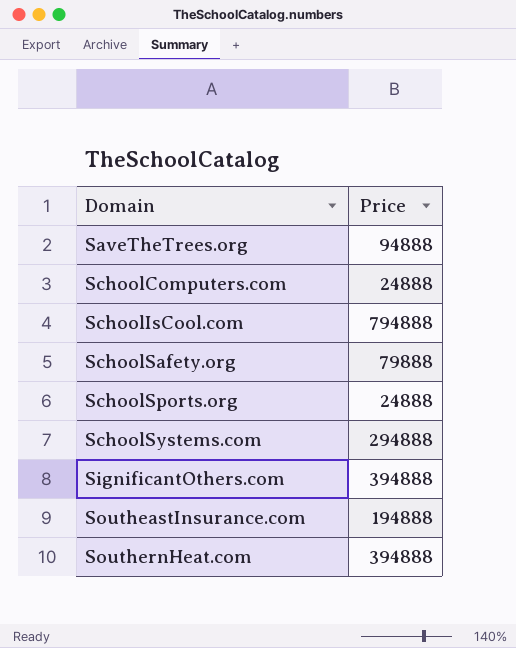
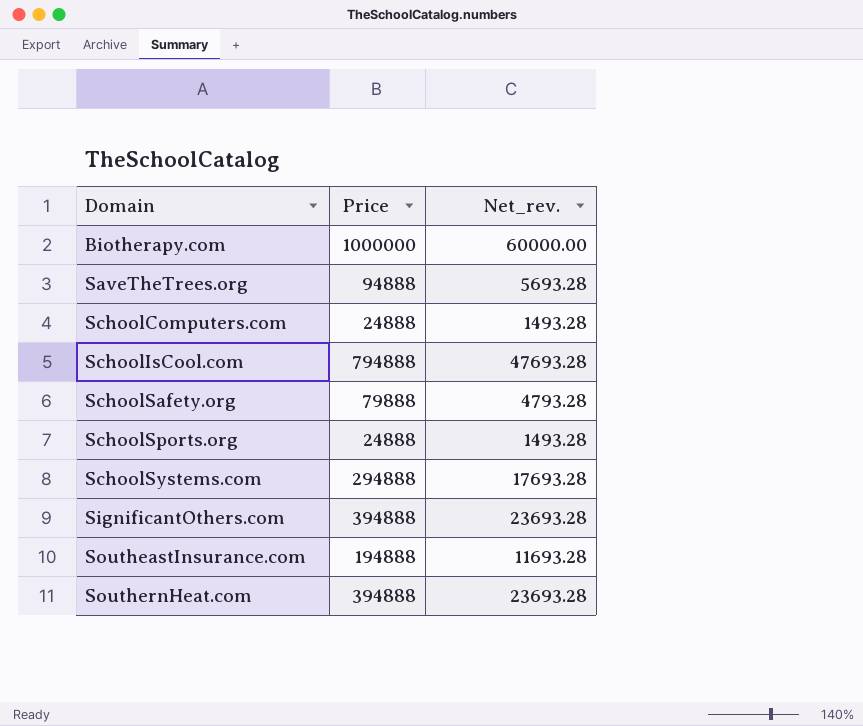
column Net_rev. | formula: none -> [Price] * 0.06
row Biotherapy.com: none -> 1000000 | 60000.00

